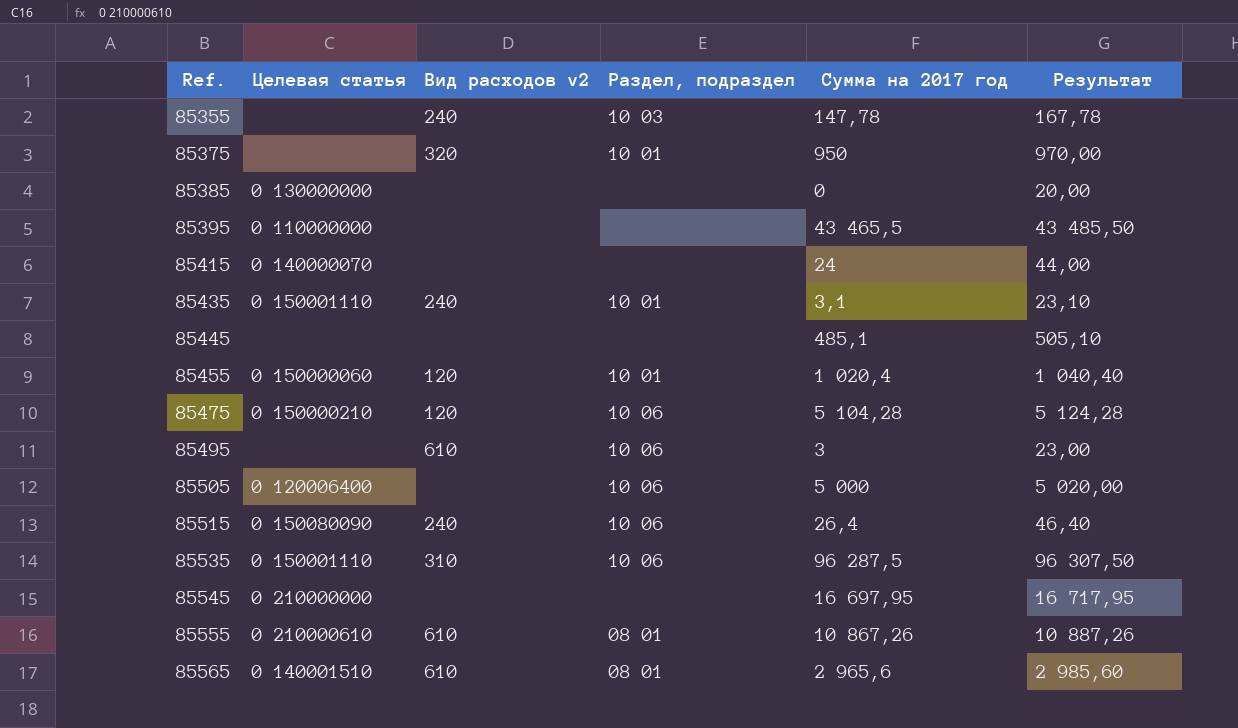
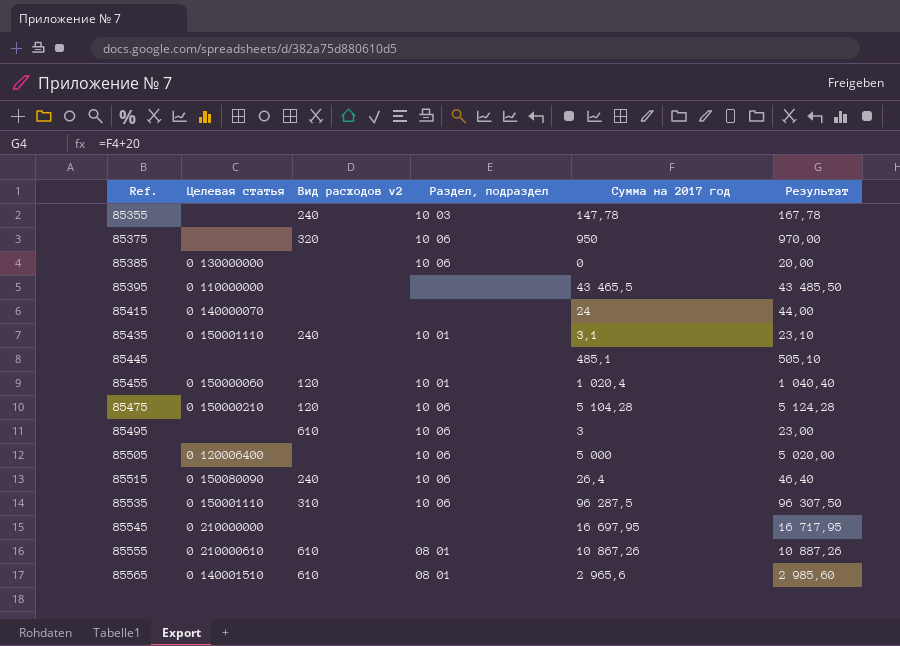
85375 | Раздел, подраздел: 10 01 -> 10 06
85385 | Раздел, подраздел: none -> 10 06

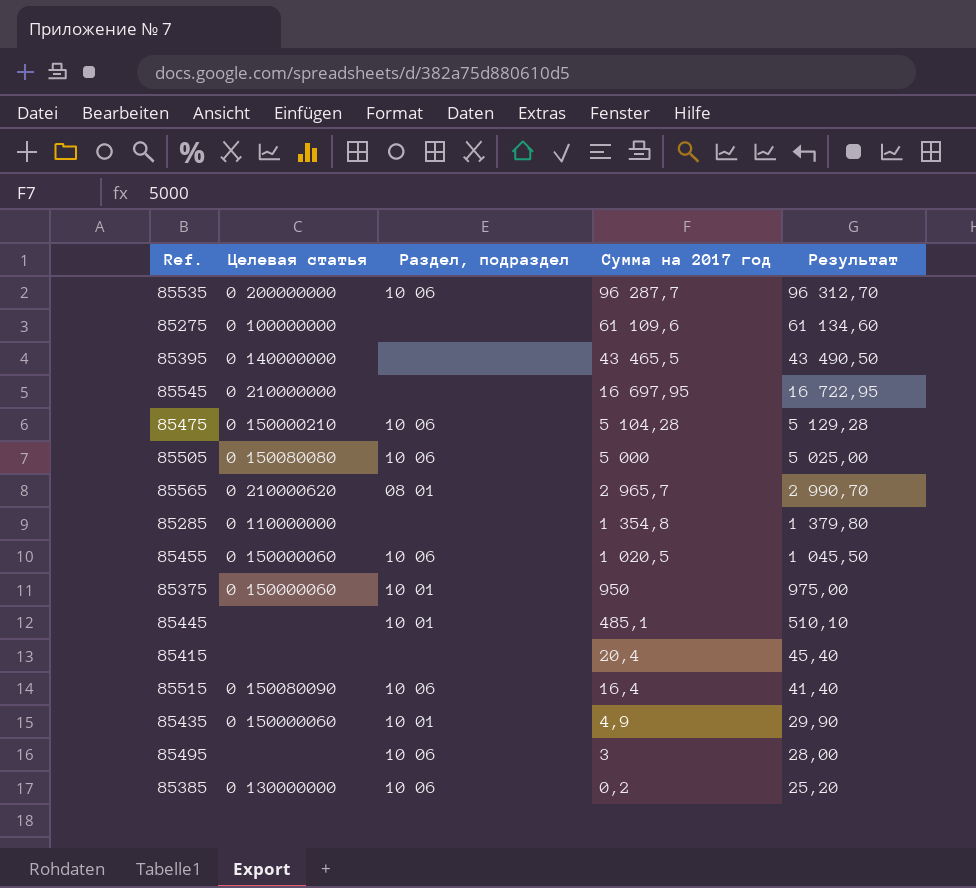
row order: Ref. ascending -> Сумма на 2017 год descending
column Вид расходов v2 | position: 3 -> none
column Результат | formula: [Сумма на 2017 год] + 20 -> [Сумма на 2017 год] + 25
row 85355: none | 240 | 10 03 | 147,78 | 167,78 -> none
row 85555: 0 210000610 | 610 | 08 01 | 10 867,26 | 10 887,26 -> none
85535 | Целевая статья: 0 150001110 -> 0 200000000
85535 | Сумма на 2017 год: 96 287,5 -> 96 287,7
row 85275: none -> 0 100000000 | none | 61 109,6 | 61 134,60
85395 | Целевая статья: 0 110000000 -> 0 140000000
85505 | Целевая статья: 0 120006400 -> 0 150080080
85565 | Целевая статья: 0 140001510 -> 0 210000620
85565 | Сумма на 2017 год: 2 965,6 -> 2 965,7
row 85285: none -> 0 110000000 | none | 1 354,8 | 1 379,80
85455 | Раздел, подраздел: 10 01 -> 10 06
85455 | Сумма на 2017 год: 1 020,4 -> 1 020,5
85375 | Целевая статья: none -> 0 150000060
85375 | Раздел, подраздел: 10 06 -> 10 01
85445 | Раздел, подраздел: none -> 10 01
85415 | Целевая статья: 0 140000070 -> none
85415 | Сумма на 2017 год: 24 -> 20,4
85515 | Сумма на 2017 год: 26,4 -> 16,4
85435 | Целевая статья: 0 150001110 -> 0 150000060
85435 | Сумма на 2017 год: 3,1 -> 4,9
85385 | Сумма на 2017 год: 0 -> 0,2

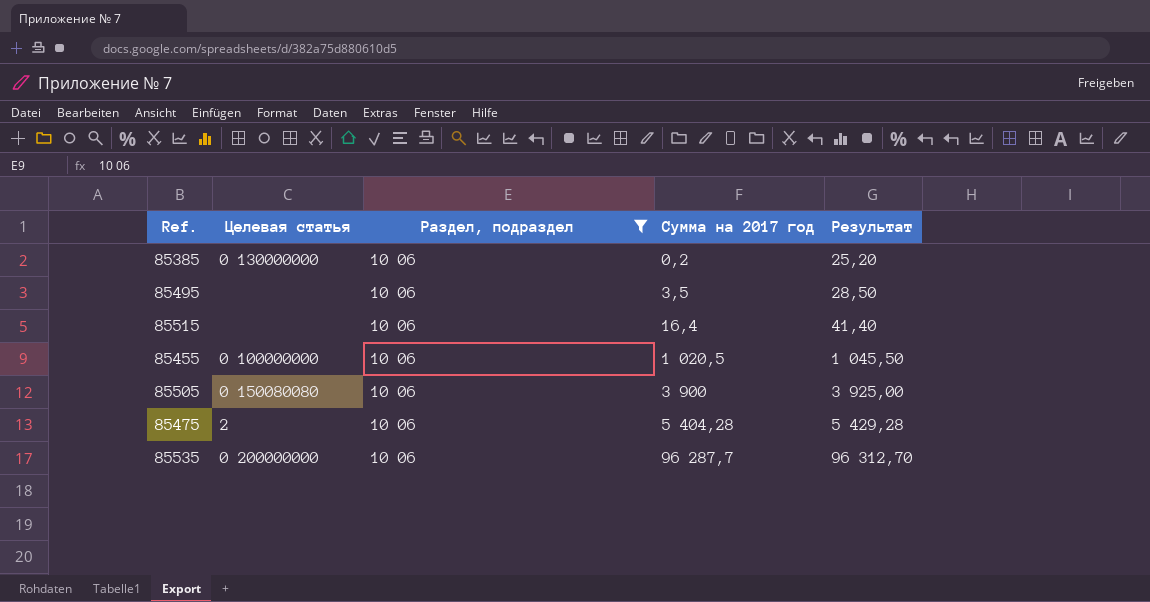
filter: none -> Раздел, подраздел = 10 06
row order: Сумма на 2017 год descending -> Сумма на 2017 год ascending
85495 | Сумма на 2017 год: 3 -> 3,5
85495 | Результат: 28,00 -> 28,50
85515 | Целевая статья: 0 150080090 -> none
85455 | Целевая статья: 0 150000060 -> 0 100000000
85505 | Сумма на 2017 год: 5 000 -> 3 900
85505 | Результат: 5 025,00 -> 3 925,00
85475 | Целевая статья: 0 150000210 -> 2
85475 | Сумма на 2017 год: 5 104,28 -> 5 404,28
85475 | Результат: 5 129,28 -> 5 429,28

